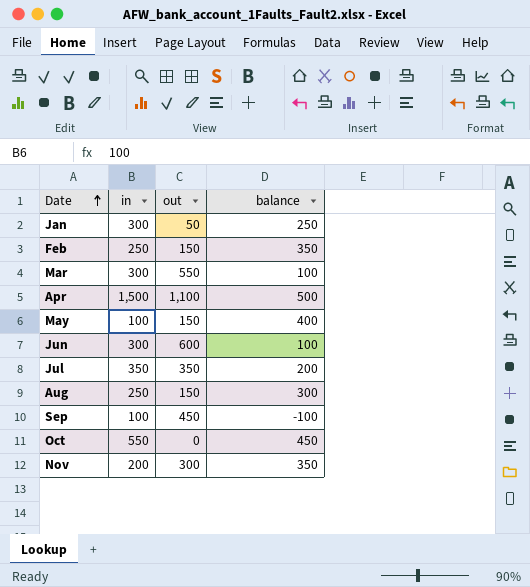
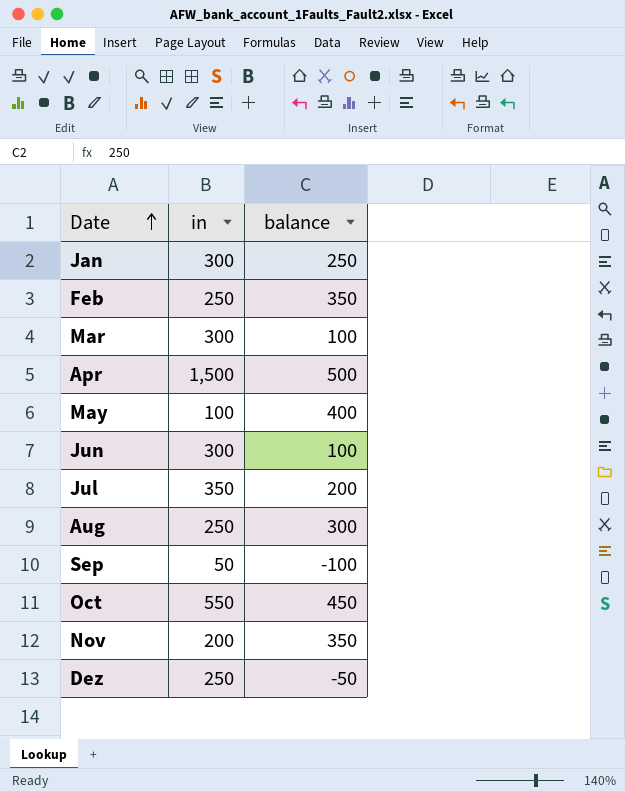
column out | position: 3 -> none
Sep | in: 100 -> 50
row Dez: none -> 250 | -50

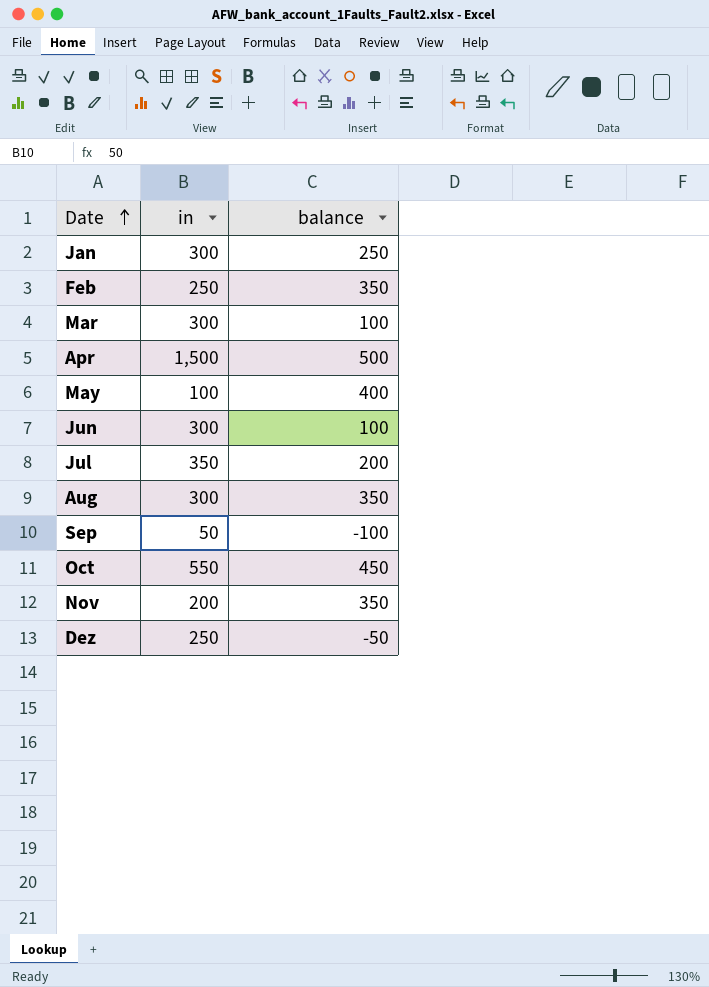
Aug | in: 250 -> 300
Aug | balance: 300 -> 350

